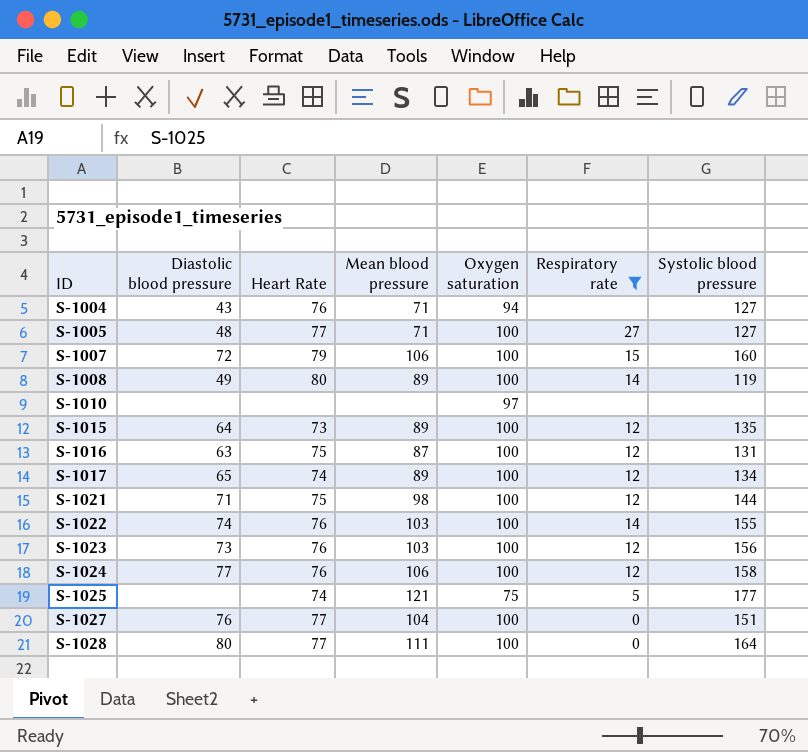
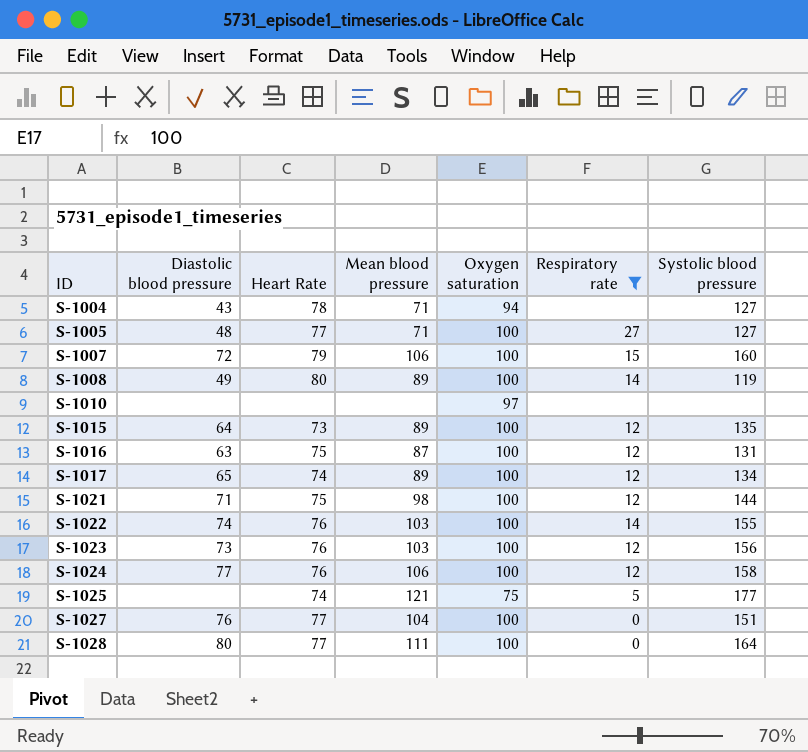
S-1004 | Heart Rate: 76 -> 78

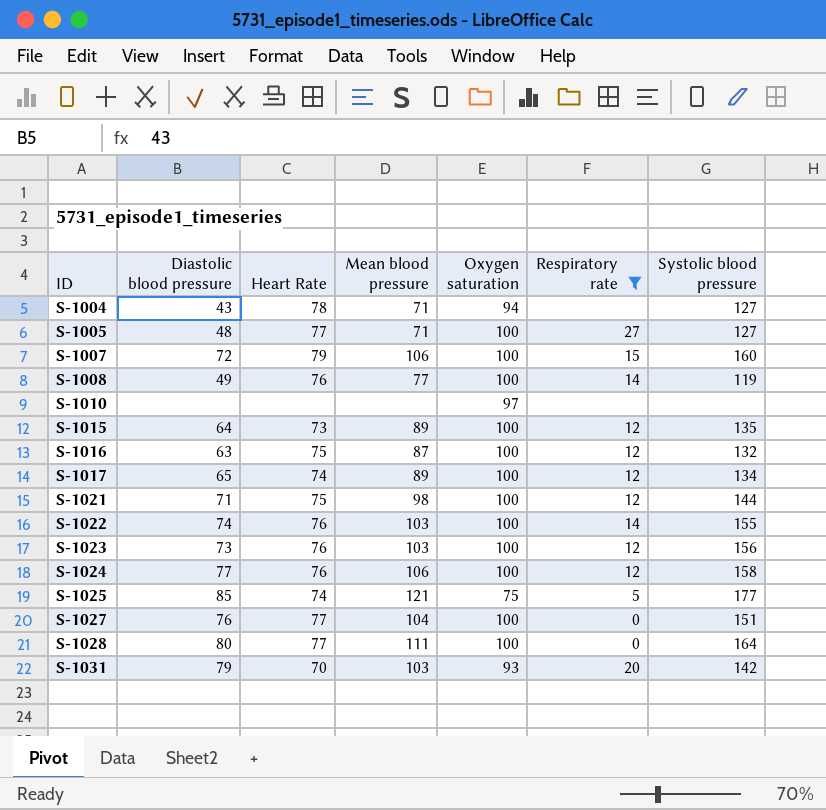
S-1008 | Heart Rate: 80 -> 76
S-1008 | Mean blood pressure: 89 -> 77
S-1016 | Systolic blood pressure: 131 -> 132
S-1025 | Diastolic blood pressure: none -> 85
row S-1031: none -> 79 | 70 | 103 | 93 | 20 | 142

